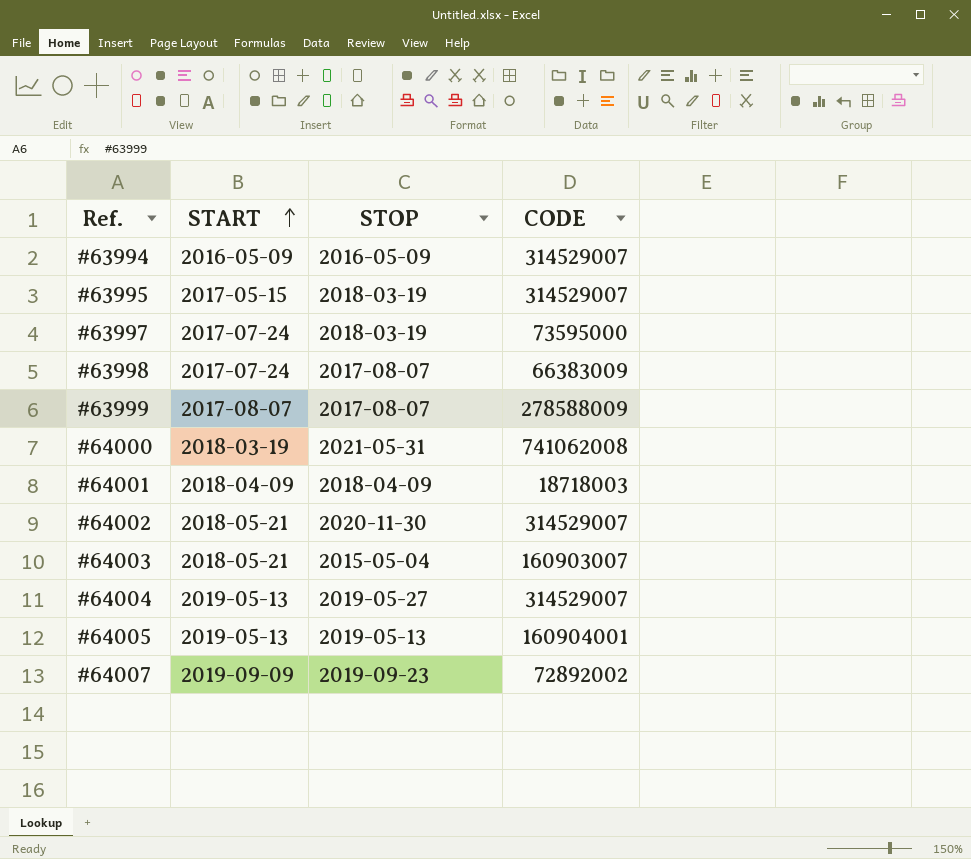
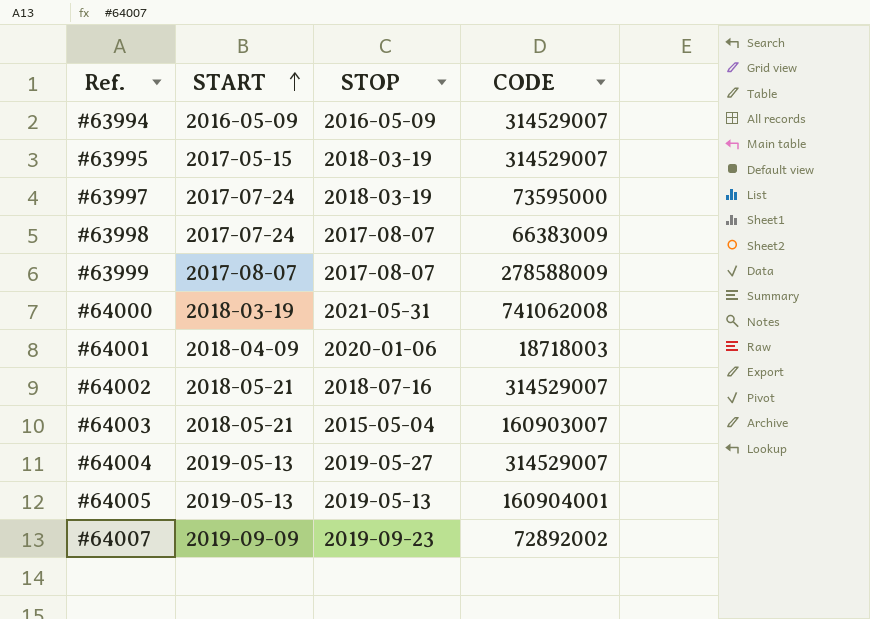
#64001 | STOP: 2018-04-09 -> 2020-01-06
#64002 | STOP: 2020-11-30 -> 2018-07-16

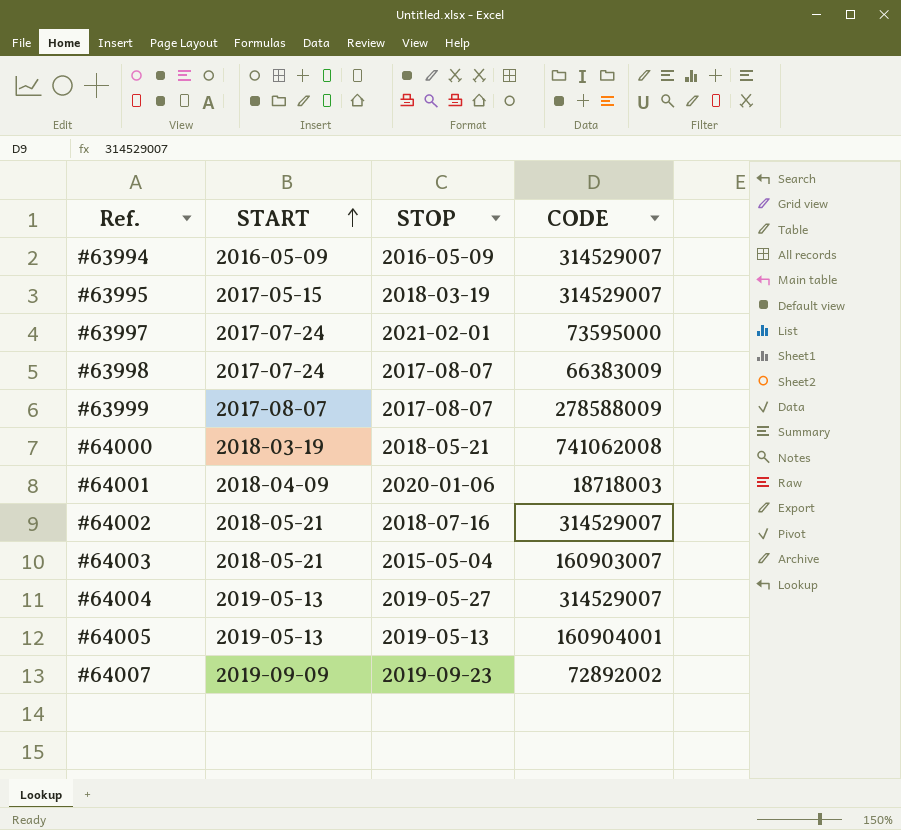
#63997 | STOP: 2018-03-19 -> 2021-02-01
#64000 | STOP: 2021-05-31 -> 2018-05-21

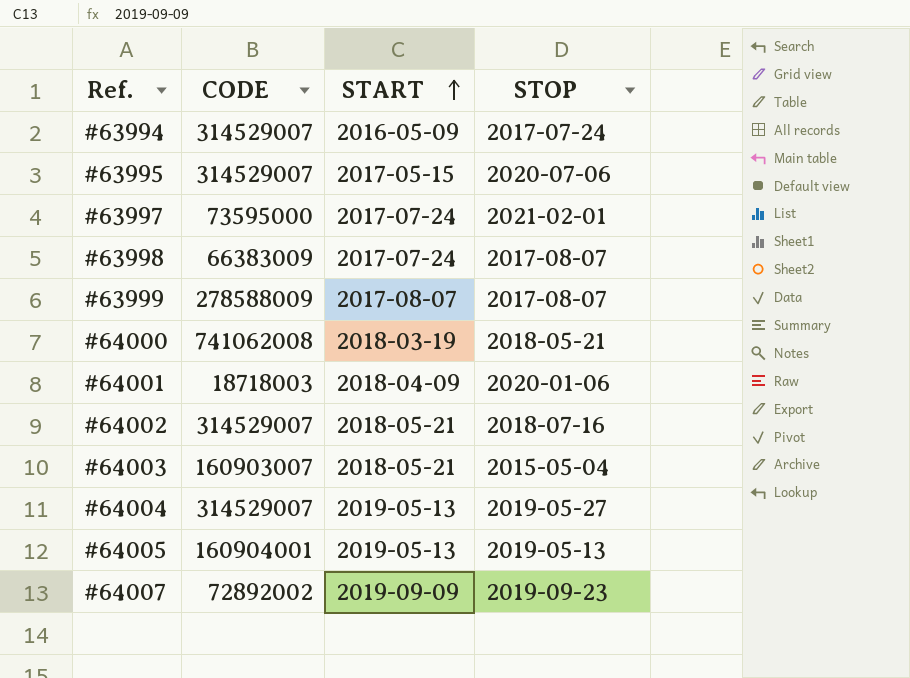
column CODE | position: 4 -> 2
#63994 | STOP: 2016-05-09 -> 2017-07-24
#63995 | STOP: 2018-03-19 -> 2020-07-06

